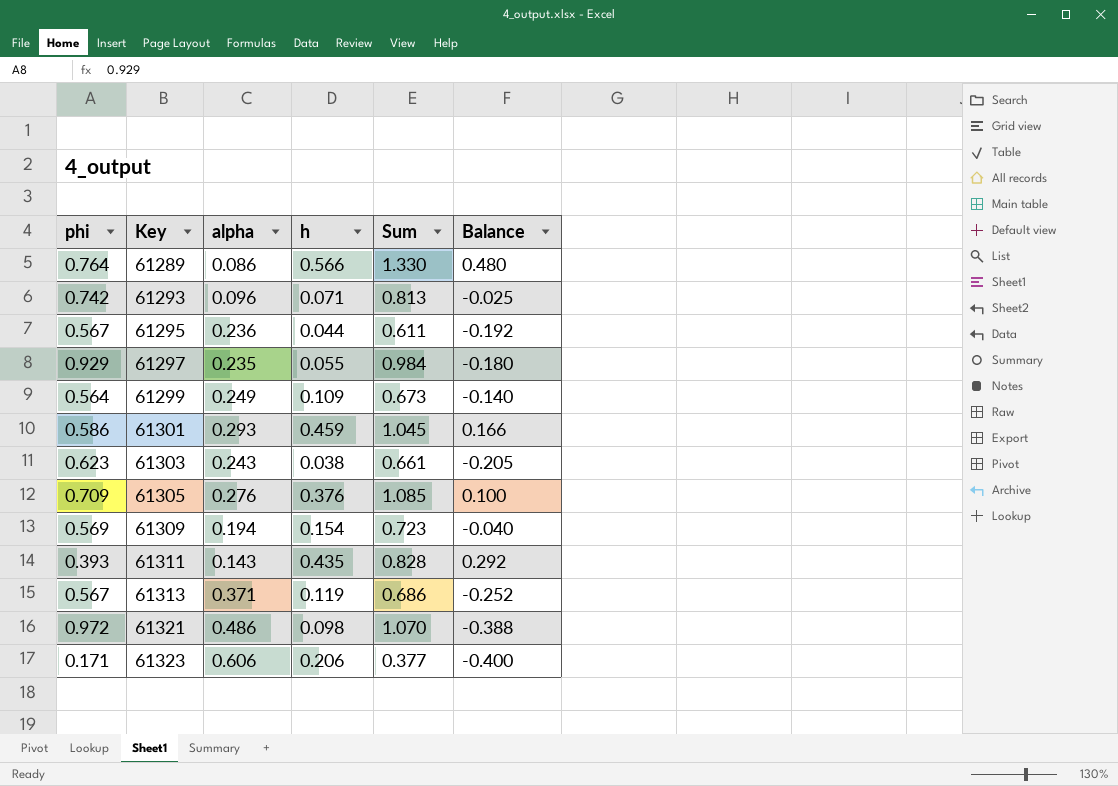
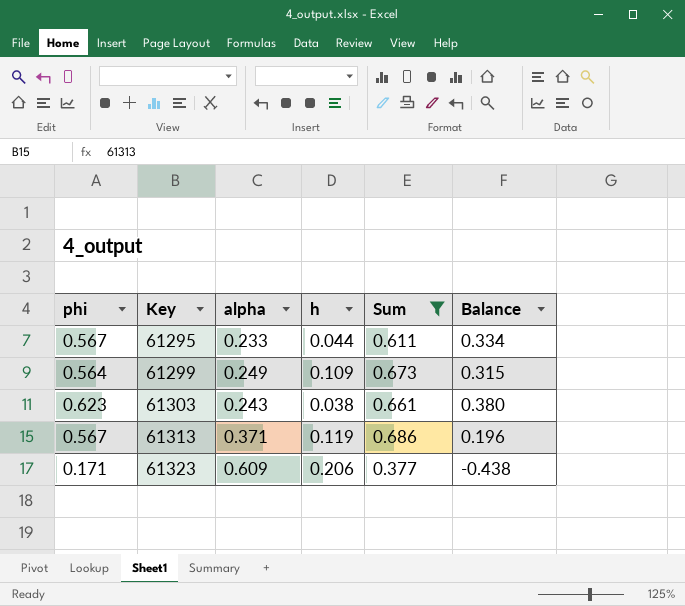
filter: none -> Sum <= 0.686
column Balance | formula: [h] - [alpha] -> [phi] - [alpha]
61295 | alpha: 0.236 -> 0.233
61323 | alpha: 0.606 -> 0.609

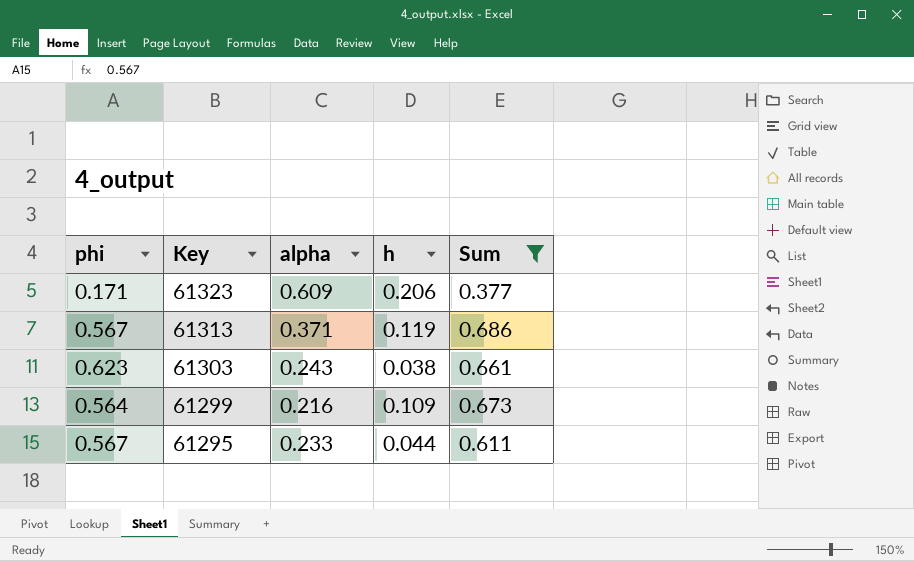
row order: Key ascending -> Key descending
column Balance | formula: [phi] - [alpha] -> none
61299 | alpha: 0.249 -> 0.216

